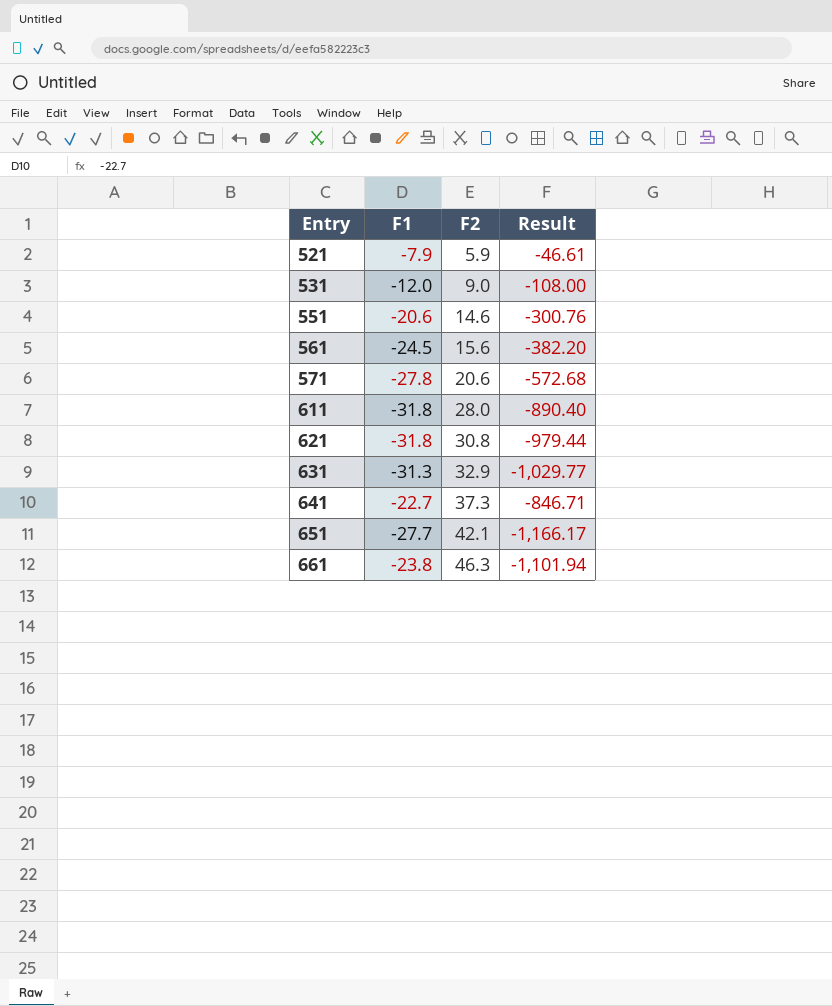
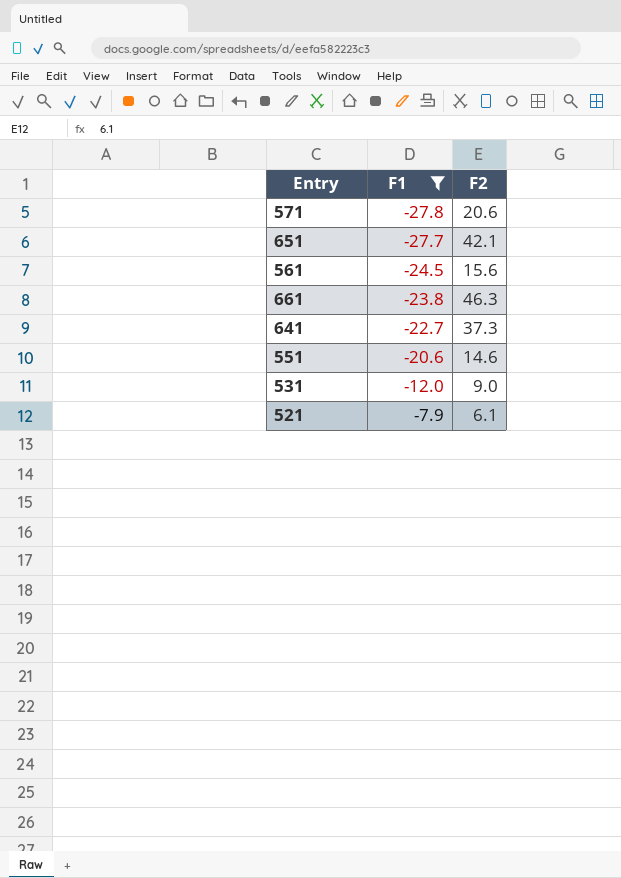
filter: none -> F1 >= -27.8
row order: Entry ascending -> F1 ascending
column Result | formula: [F1] * [F2] -> none
521 | F2: 5.9 -> 6.1

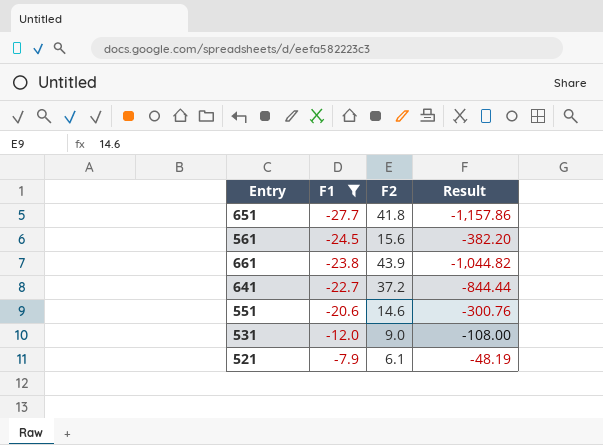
column Result | formula: none -> [F1] * [F2]
row 571: -27.8 | 20.6 -> none
651 | F2: 42.1 -> 41.8
661 | F2: 46.3 -> 43.9
641 | F2: 37.3 -> 37.2

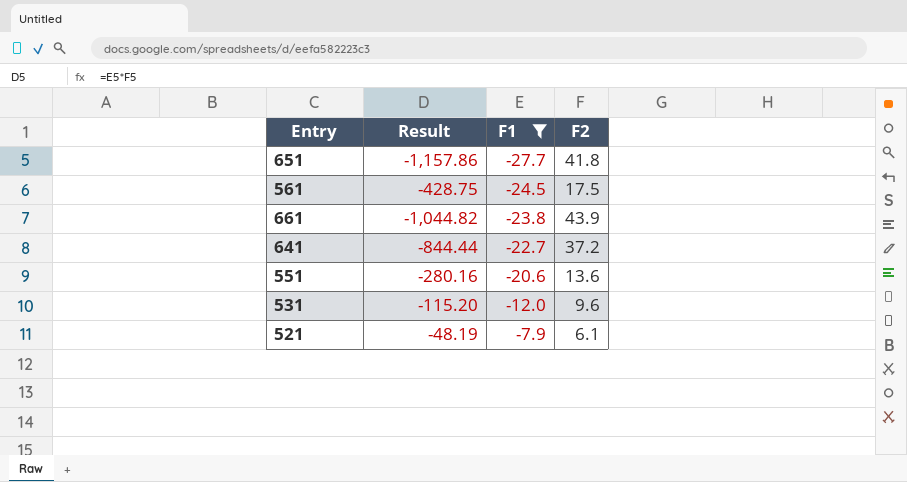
column Result | position: 4 -> 2
561 | Result: -382.20 -> -428.75
561 | F2: 15.6 -> 17.5
551 | Result: -300.76 -> -280.16
551 | F2: 14.6 -> 13.6
531 | Result: -108.00 -> -115.20
531 | F2: 9.0 -> 9.6

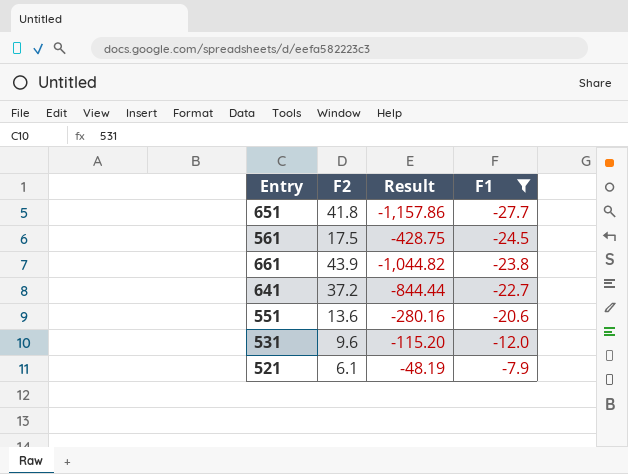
column F2 | position: 4 -> 2

